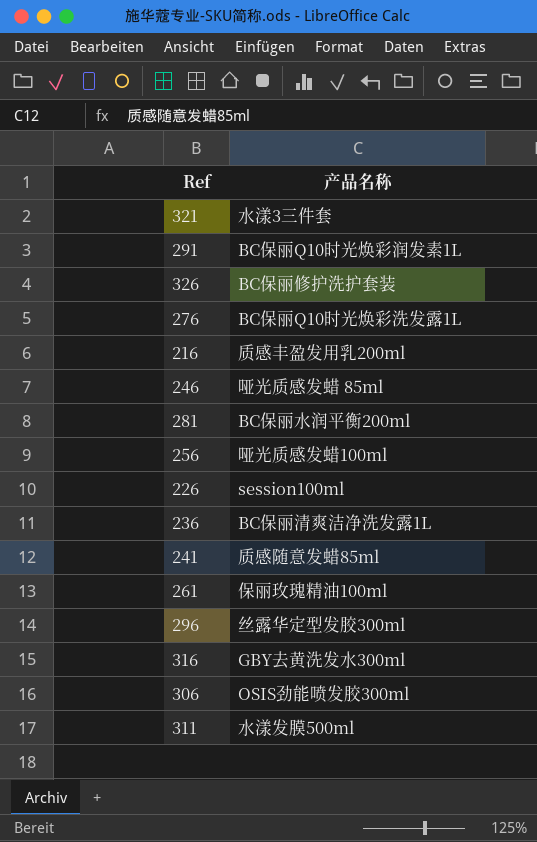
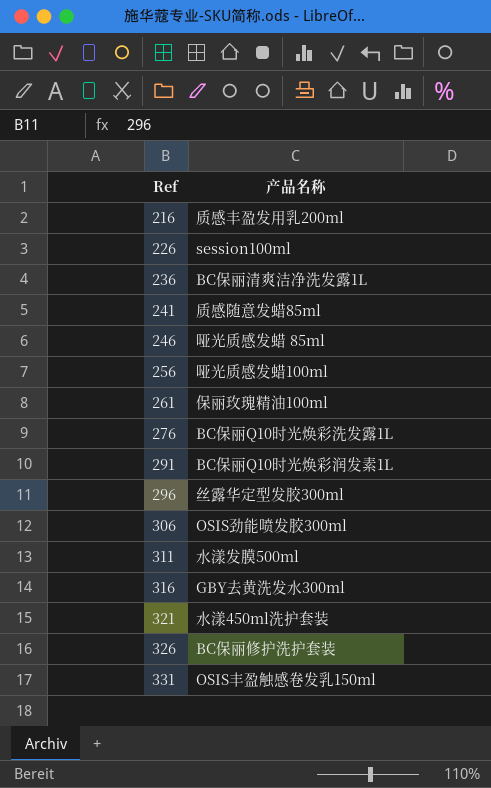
row order: none -> Ref ascending
row 281: BC保丽水润平衡200ml -> none
321 | 产品名称: 水漾3三件套 -> 水漾450ml洗护套装
row 331: none -> OSIS丰盈触感卷发乳150ml

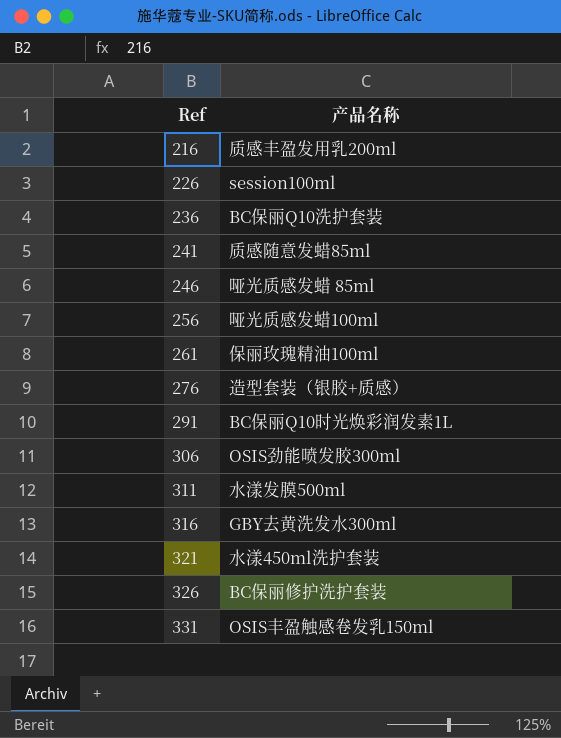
row 296: 丝露华定型发胶300ml -> none
236 | 产品名称: BC保丽清爽洁净洗发露1L -> BC保丽Q10洗护套装
276 | 产品名称: BC保丽Q10时光焕彩洗发露1L -> 造型套装（银胶+质感）

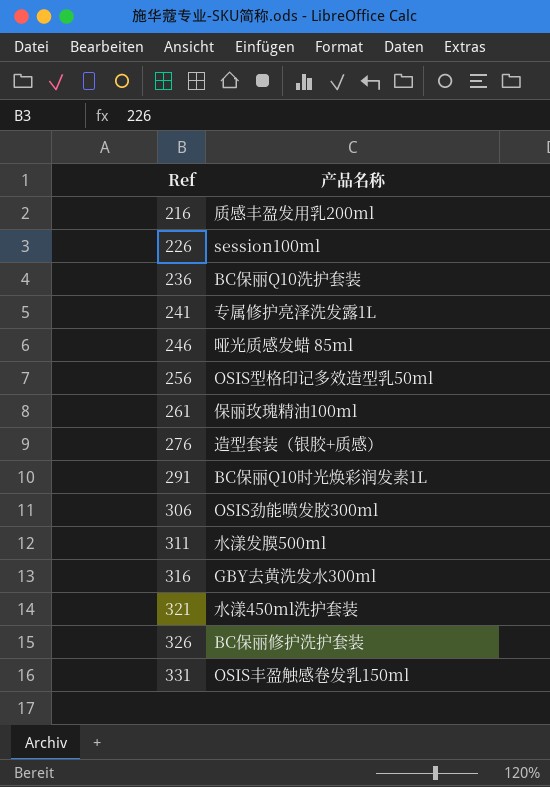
241 | 产品名称: 质感随意发蜡85ml -> 专属修护亮泽洗发露1L
256 | 产品名称: 哑光质感发蜡100ml -> OSIS型格印记多效造型乳50ml

